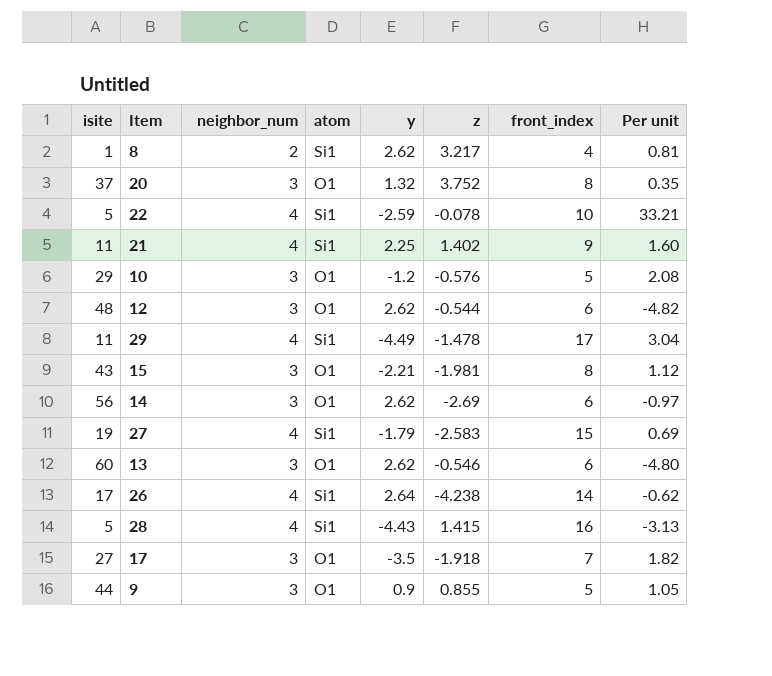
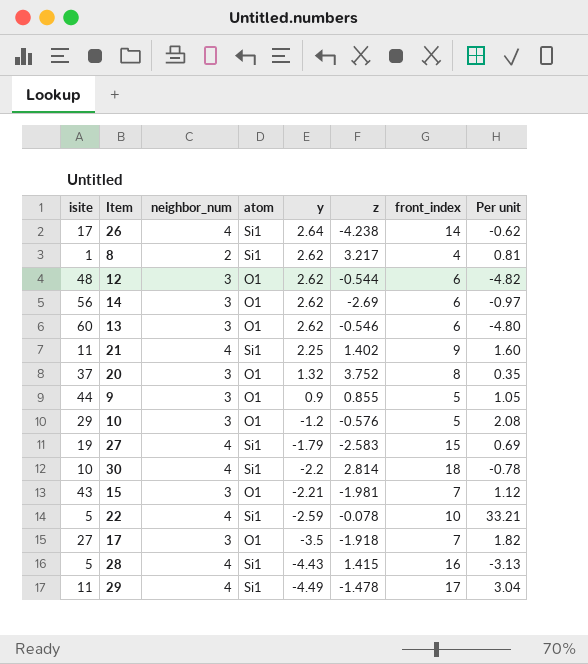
row order: none -> y descending
row 30: none -> 10 | 4 | Si1 | -2.2 | 2.814 | 18 | -0.78
15 | front_index: 8 -> 7

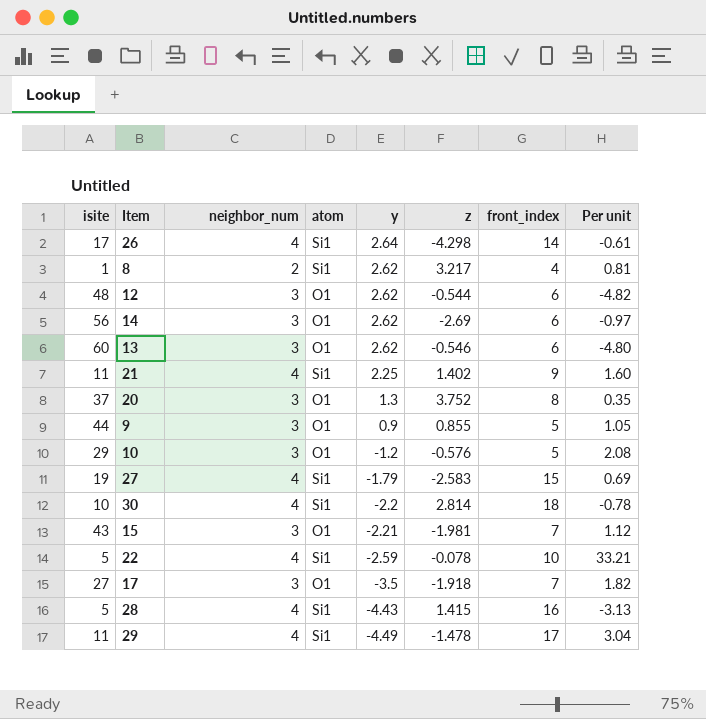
26 | z: -4.238 -> -4.298
26 | Per unit: -0.62 -> -0.61
20 | y: 1.32 -> 1.3

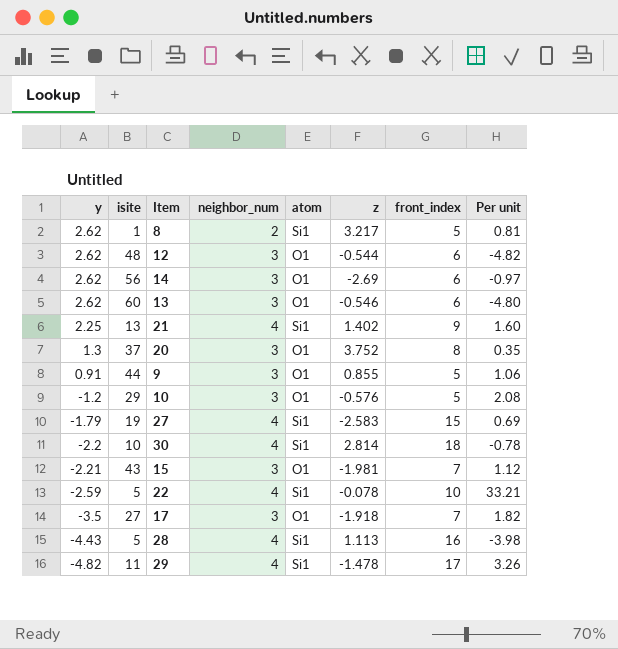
column y | position: 5 -> 1
row 26: 17 | 4 | Si1 | 2.64 | -4.298 | 14 | -0.61 -> none
8 | front_index: 4 -> 5
21 | isite: 11 -> 13
9 | y: 0.9 -> 0.91
9 | Per unit: 1.05 -> 1.06
28 | z: 1.415 -> 1.113
28 | Per unit: -3.13 -> -3.98
29 | y: -4.49 -> -4.82
29 | Per unit: 3.04 -> 3.26

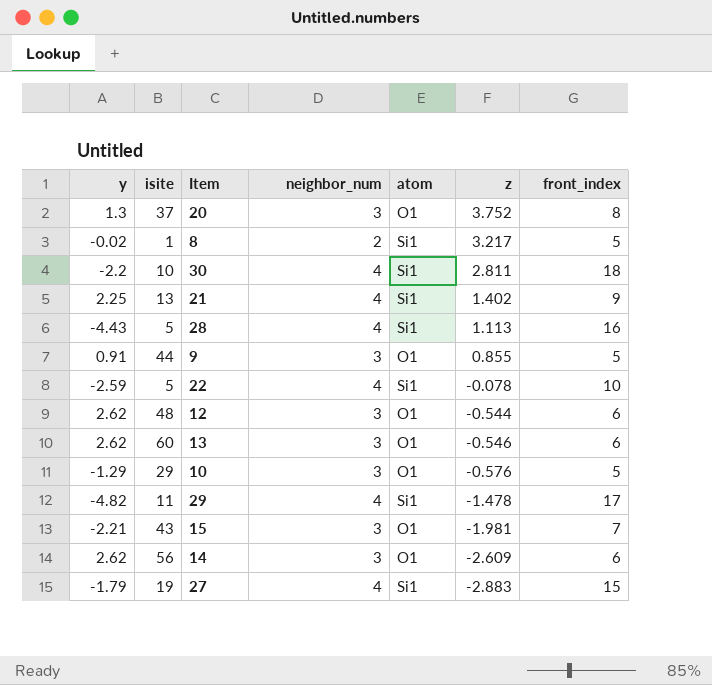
row order: y descending -> z descending
column Per unit | formula: [y] / [z] -> none
row 17: -3.5 | 27 | 3 | O1 | -1.918 | 7 | 1.82 -> none
8 | y: 2.62 -> -0.02
30 | z: 2.814 -> 2.811
10 | y: -1.2 -> -1.29
14 | z: -2.69 -> -2.609
27 | z: -2.583 -> -2.883

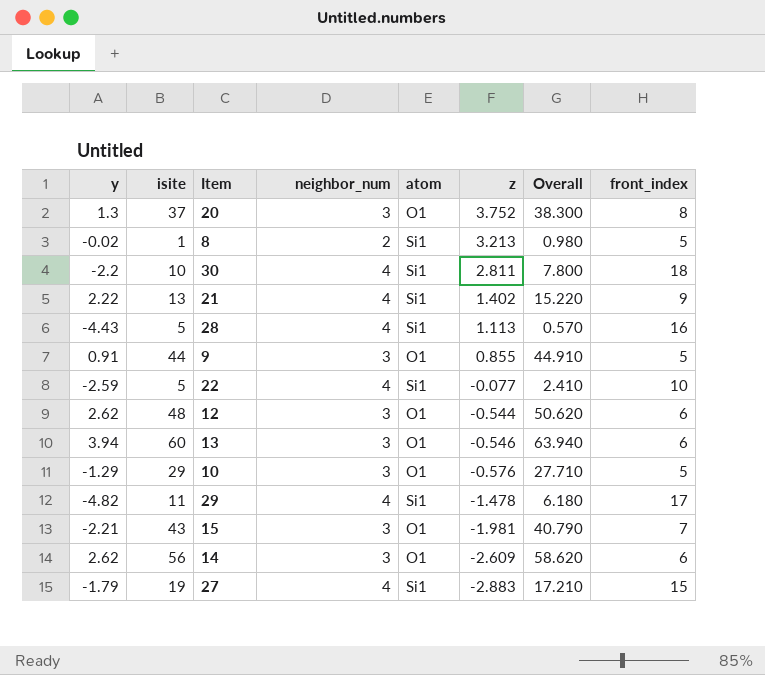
column Overall | formula: none -> [y] + [isite]
8 | z: 3.217 -> 3.213
21 | y: 2.25 -> 2.22
22 | z: -0.078 -> -0.077
13 | y: 2.62 -> 3.94

